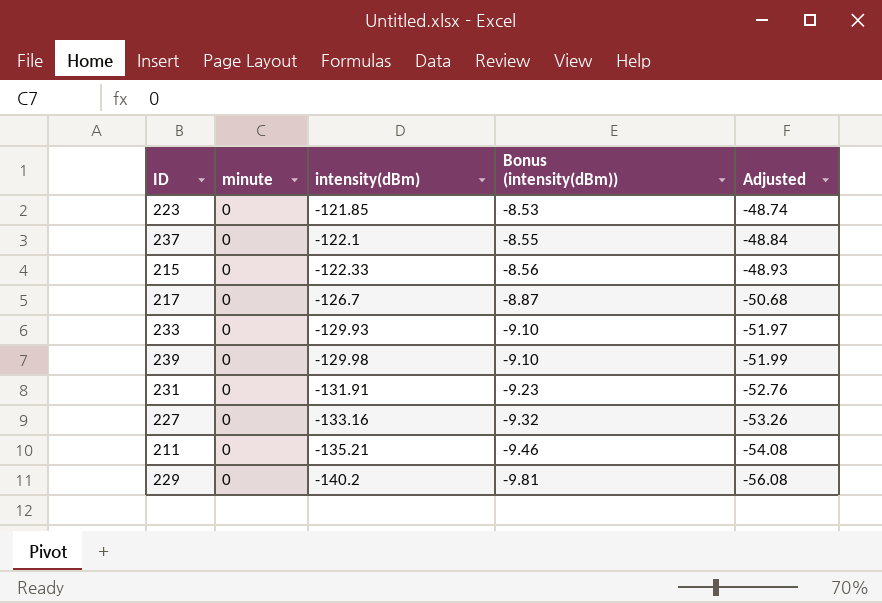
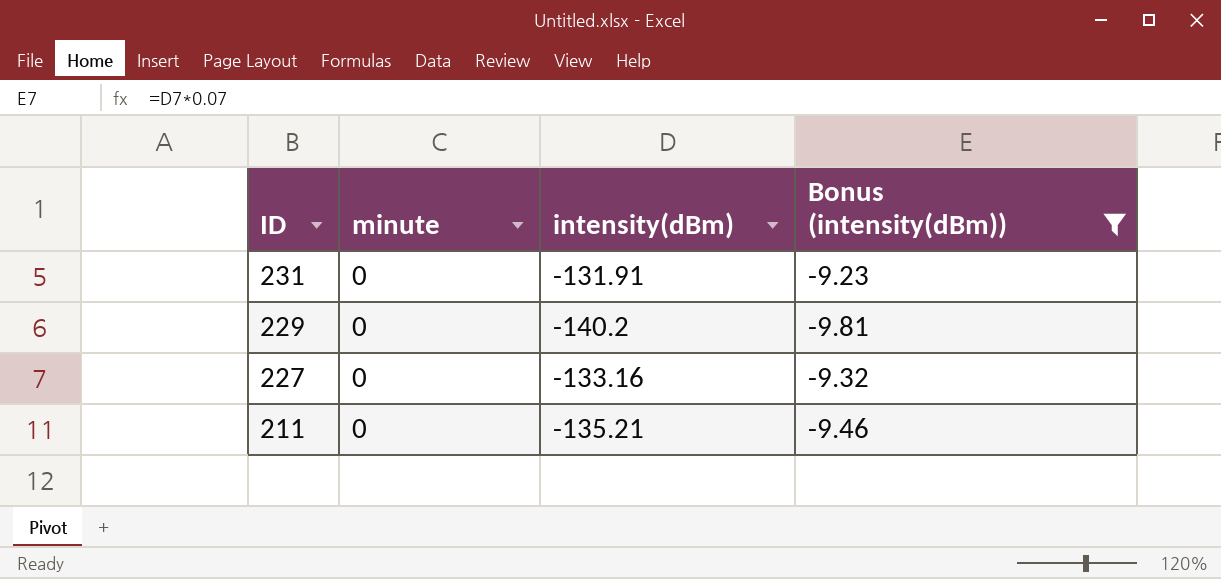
filter: none -> Bonus (intensity(dBm)) <= -9.23
row order: intensity(dBm) descending -> ID descending
column Adjusted | formula: [intensity(dBm)] * 0.4 -> none

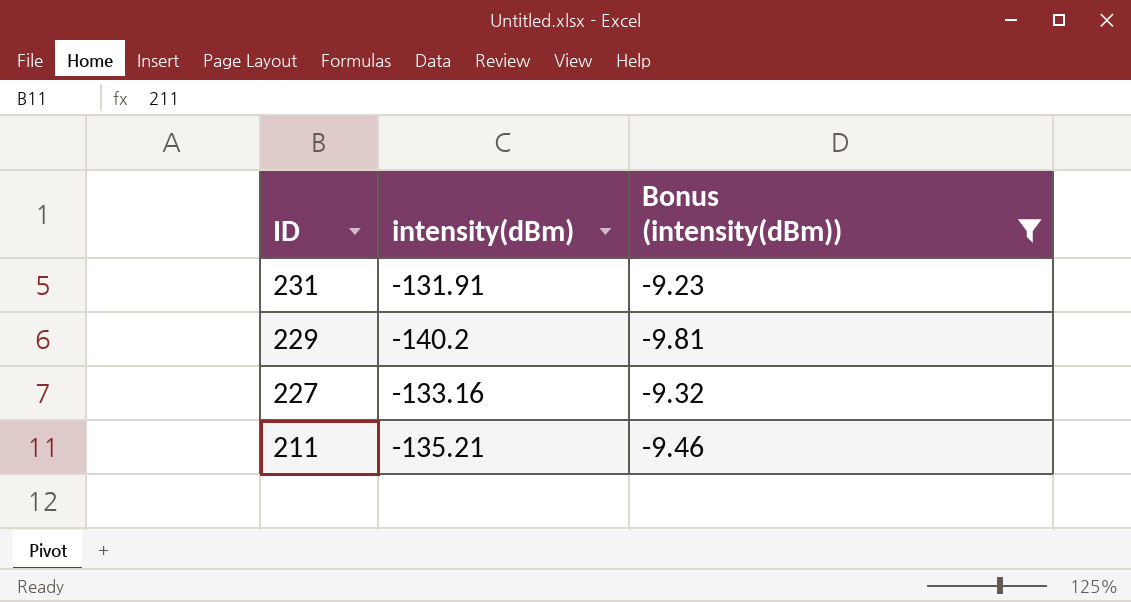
column minute | position: 2 -> none

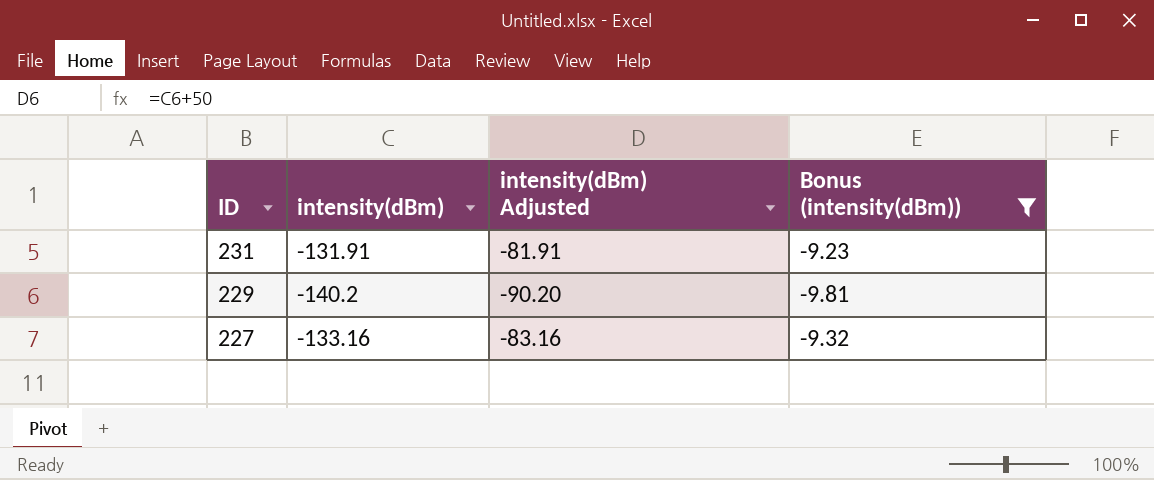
column intensity(dBm) Adjusted | formula: none -> [intensity(dBm)] + 50
row 211: -135.21 | -9.46 -> none

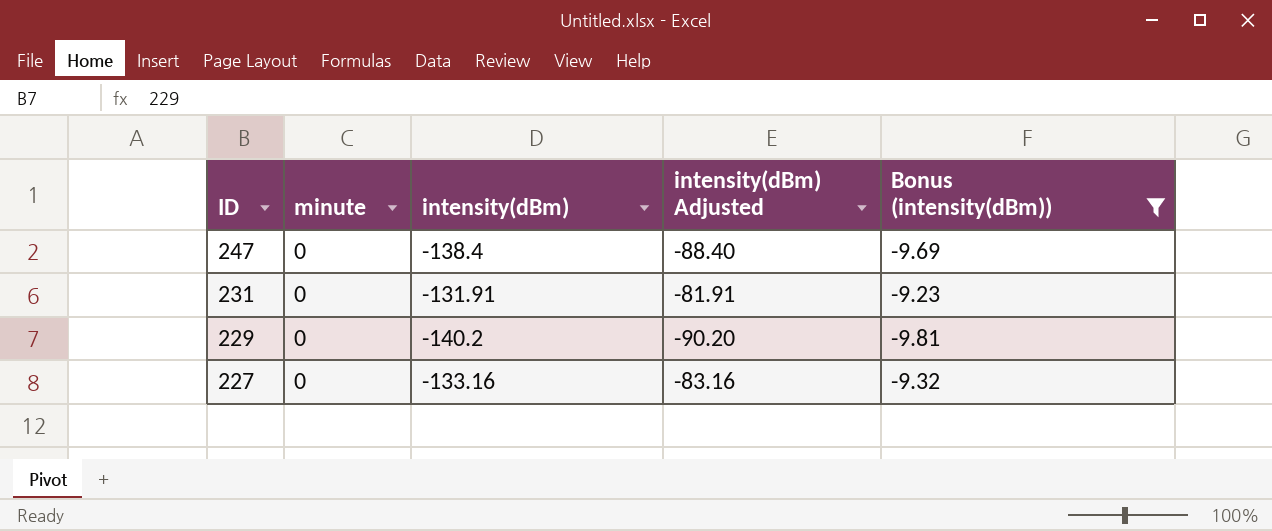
column minute | position: none -> 2
row 247: none -> 0 | -138.4 | -88.40 | -9.69

